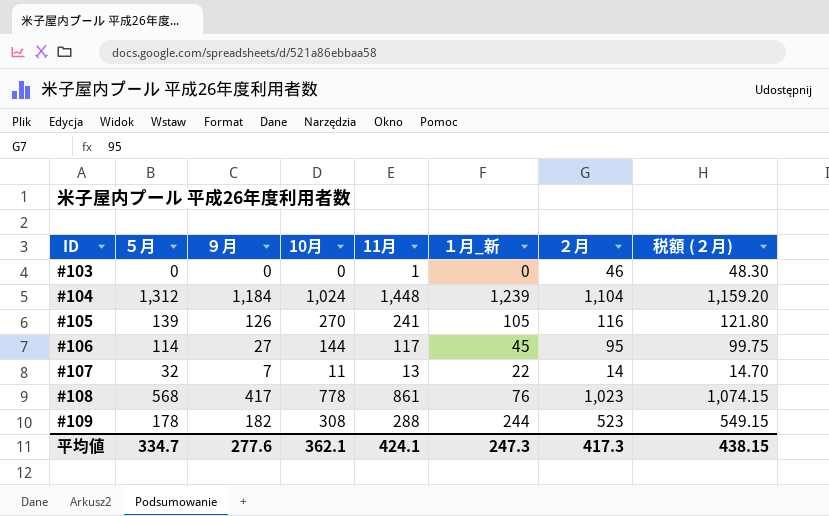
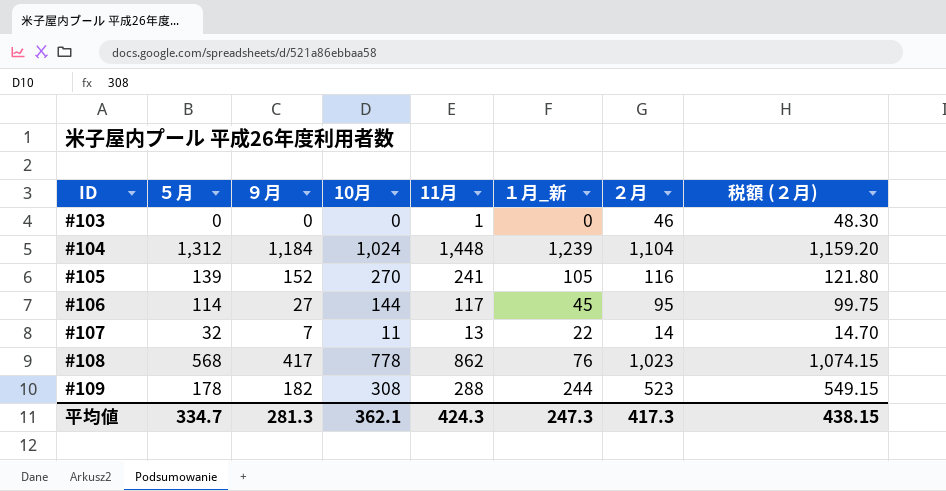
#105 | ９月: 126 -> 152
#108 | 11月: 861 -> 862
平均値 | ９月: 277.6 -> 281.3
平均値 | 11月: 424.1 -> 424.3

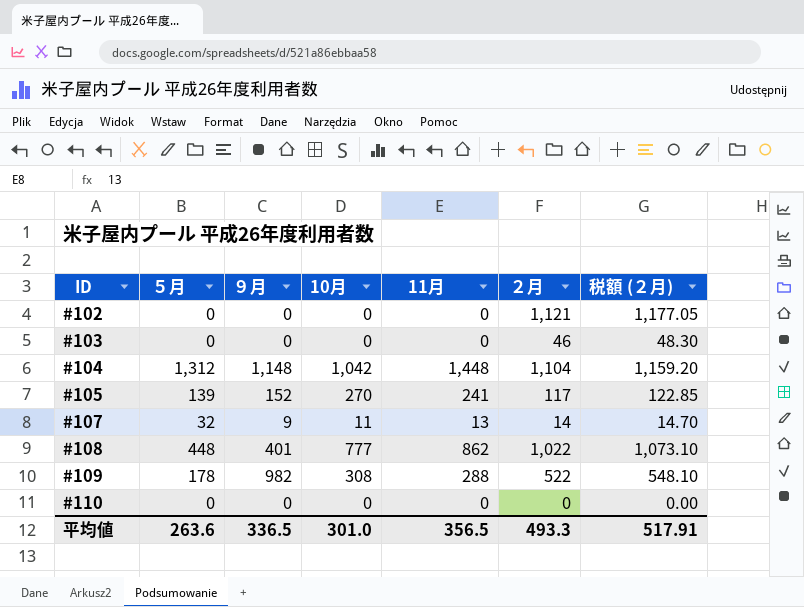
column １月_新 | position: 6 -> none
row #106: 114 | 27 | 144 | 117 | 45 | 95 | 99.75 -> none
row #102: none -> 0 | 0 | 0 | 0 | 1,121 | 1,177.05
#103 | 11月: 1 -> 0
#104 | ９月: 1,184 -> 1,148
#104 | 10月: 1,024 -> 1,042
#105 | ２月: 116 -> 117
#105 | 税額 (２月): 121.80 -> 122.85
#107 | ９月: 7 -> 9
#108 | ５月: 568 -> 448
#108 | ９月: 417 -> 401
#108 | 10月: 778 -> 777
#108 | ２月: 1,023 -> 1,022
#108 | 税額 (２月): 1,074.15 -> 1,073.10
#109 | ９月: 182 -> 982
#109 | ２月: 523 -> 522
#109 | 税額 (２月): 549.15 -> 548.10
row #110: none -> 0 | 0 | 0 | 0 | 0 | 0.00
平均値 | ５月: 334.7 -> 263.6
平均値 | ９月: 281.3 -> 336.5
平均値 | 10月: 362.1 -> 301.0
平均値 | 11月: 424.3 -> 356.5
平均値 | ２月: 417.3 -> 493.3
平均値 | 税額 (２月): 438.15 -> 517.91

